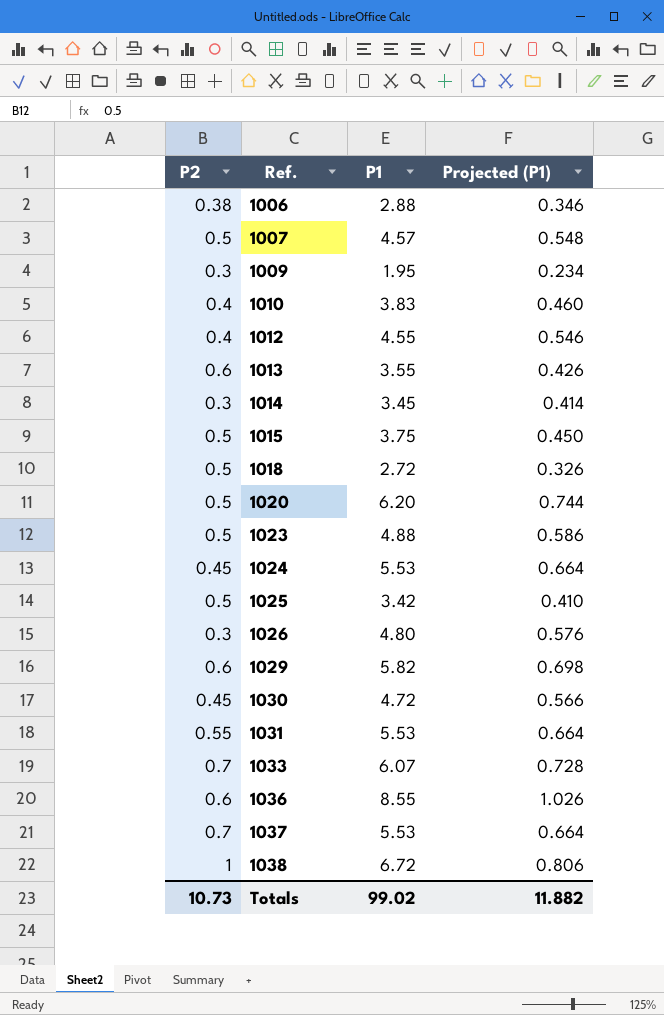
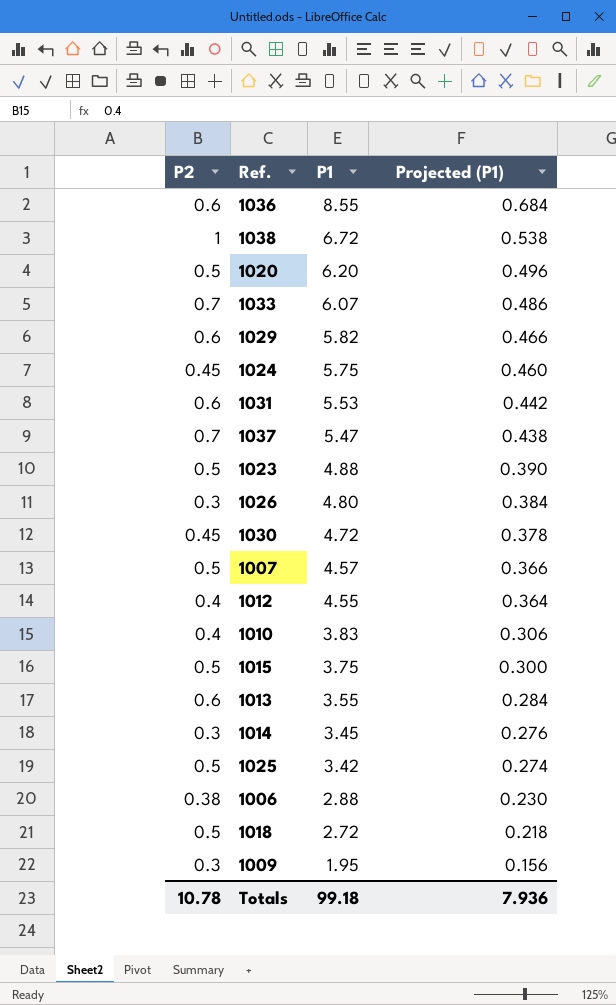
row order: Ref. ascending -> P1 descending
column Projected (P1) | formula: [P1] * 0.12 -> [P1] * 0.08
1024 | P1: 5.53 -> 5.75
1031 | P2: 0.55 -> 0.6
1037 | P1: 5.53 -> 5.47
Totals | P2: 10.73 -> 10.78
Totals | P1: 99.02 -> 99.18
Totals | Projected (P1): 11.882 -> 7.936

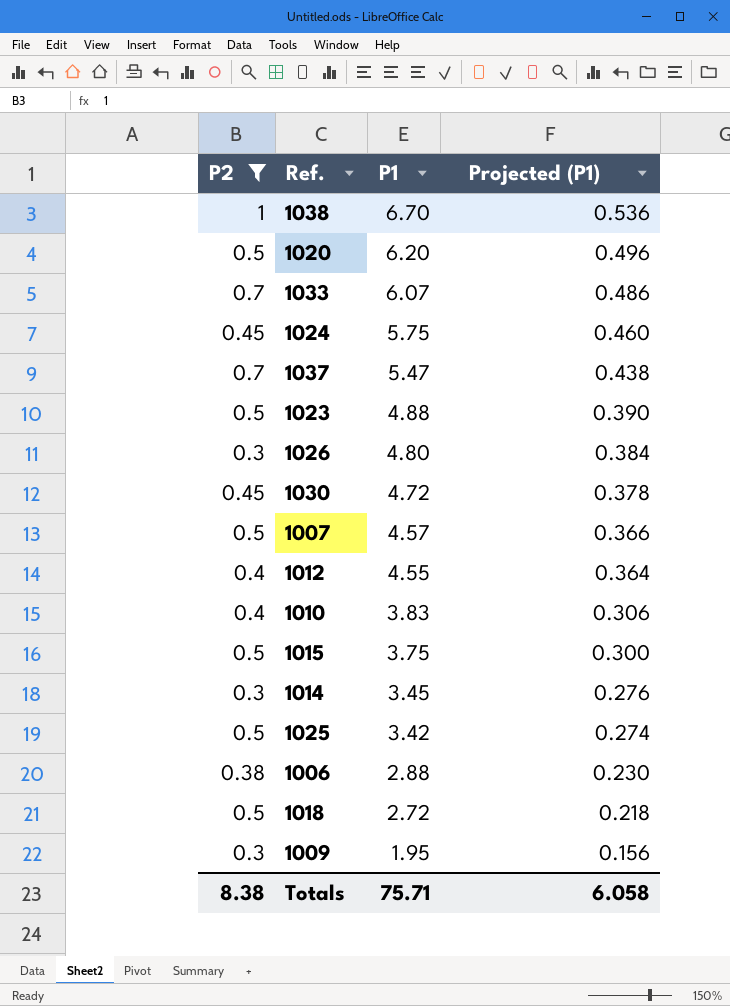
filter: none -> P2 != 0.6
1038 | P1: 6.72 -> 6.70
1038 | Projected (P1): 0.538 -> 0.536
Totals | P2: 10.78 -> 8.38
Totals | P1: 99.18 -> 75.71
Totals | Projected (P1): 7.936 -> 6.058

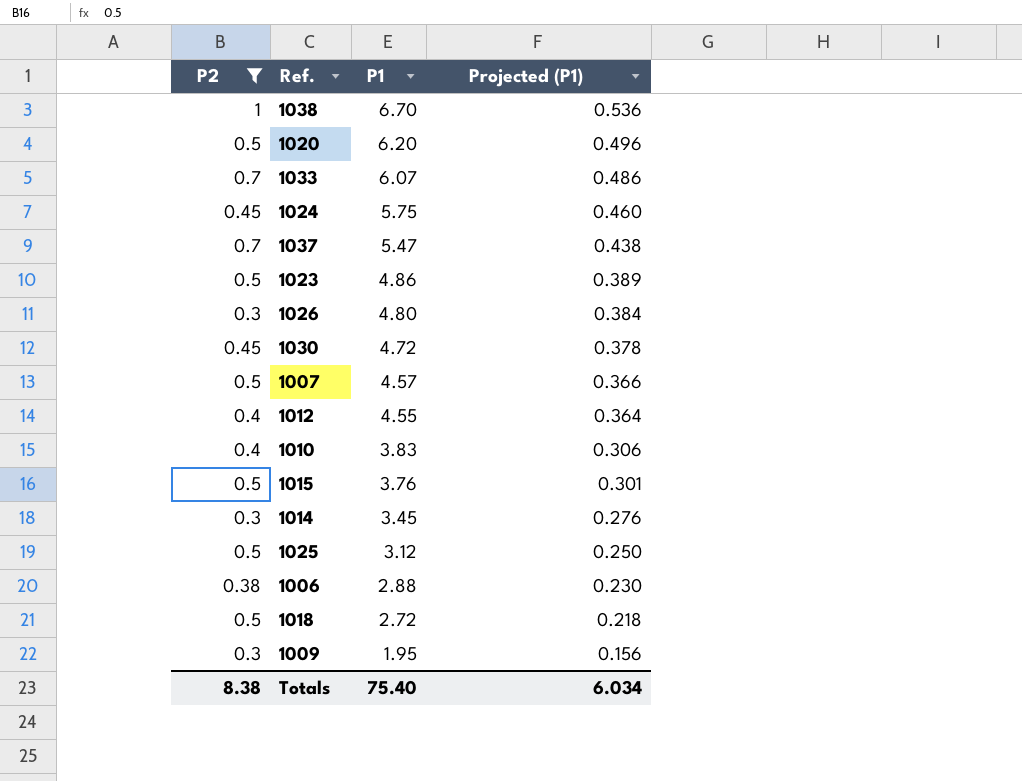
1023 | P1: 4.88 -> 4.86
1023 | Projected (P1): 0.390 -> 0.389
1015 | P1: 3.75 -> 3.76
1015 | Projected (P1): 0.300 -> 0.301
1025 | P1: 3.42 -> 3.12
1025 | Projected (P1): 0.274 -> 0.250
Totals | P1: 75.71 -> 75.40
Totals | Projected (P1): 6.058 -> 6.034

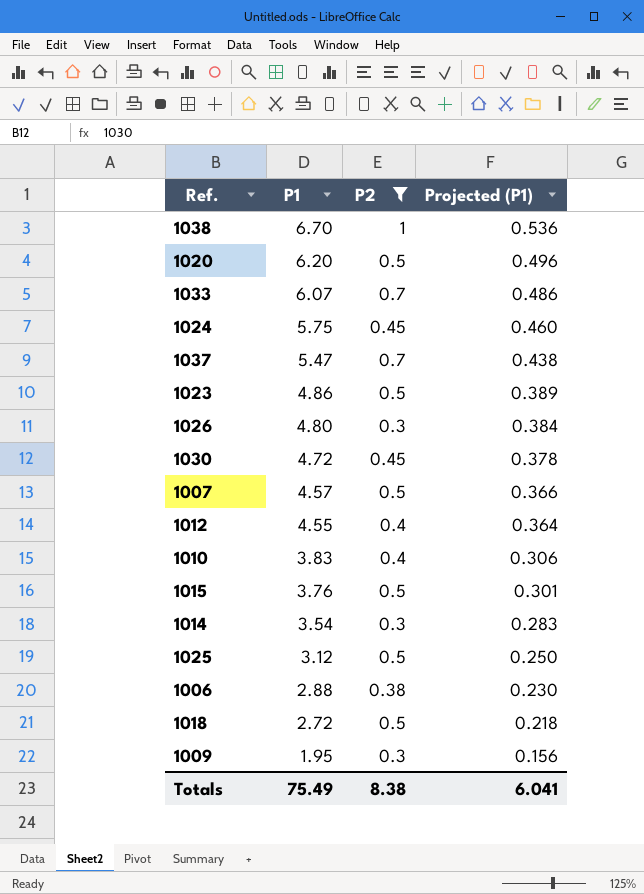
column P2 | position: 1 -> 3
1014 | P1: 3.45 -> 3.54
1014 | Projected (P1): 0.276 -> 0.283
Totals | P1: 75.40 -> 75.49
Totals | Projected (P1): 6.034 -> 6.041

